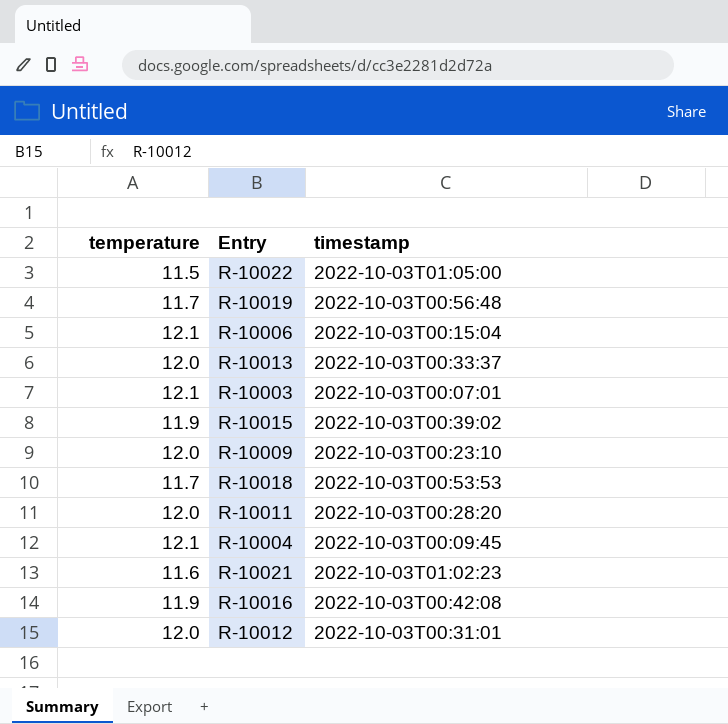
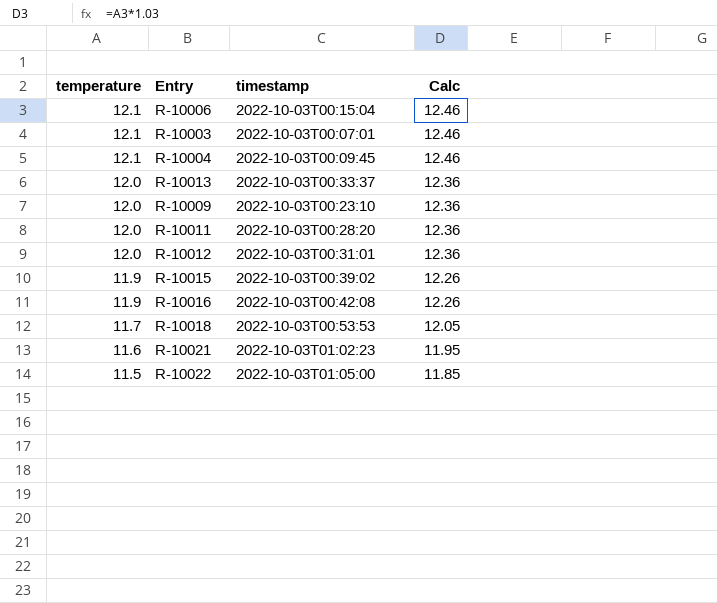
row order: none -> temperature descending
column Calc | formula: none -> [temperature] * 1.03
row R-10019: 11.7 | 2022-10-03T00:56:48 -> none

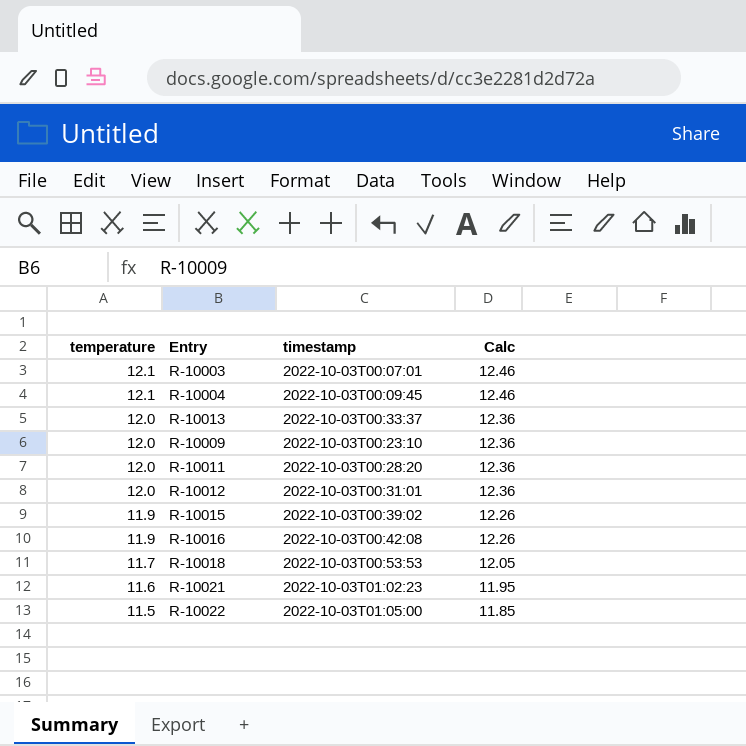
row R-10006: 12.1 | 2022-10-03T00:15:04 | 12.46 -> none

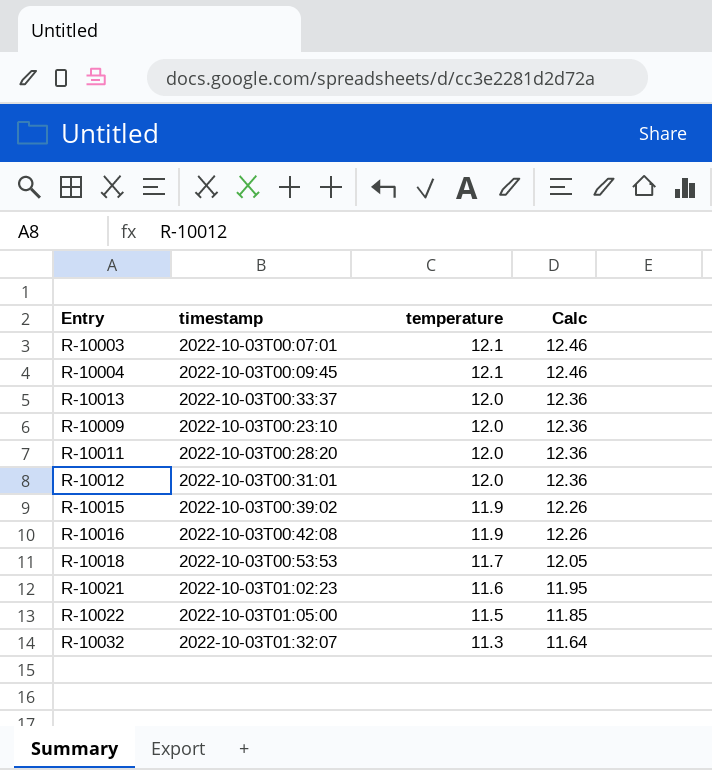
column temperature | position: 1 -> 3
row R-10032: none -> 2022-10-03T01:32:07 | 11.3 | 11.64

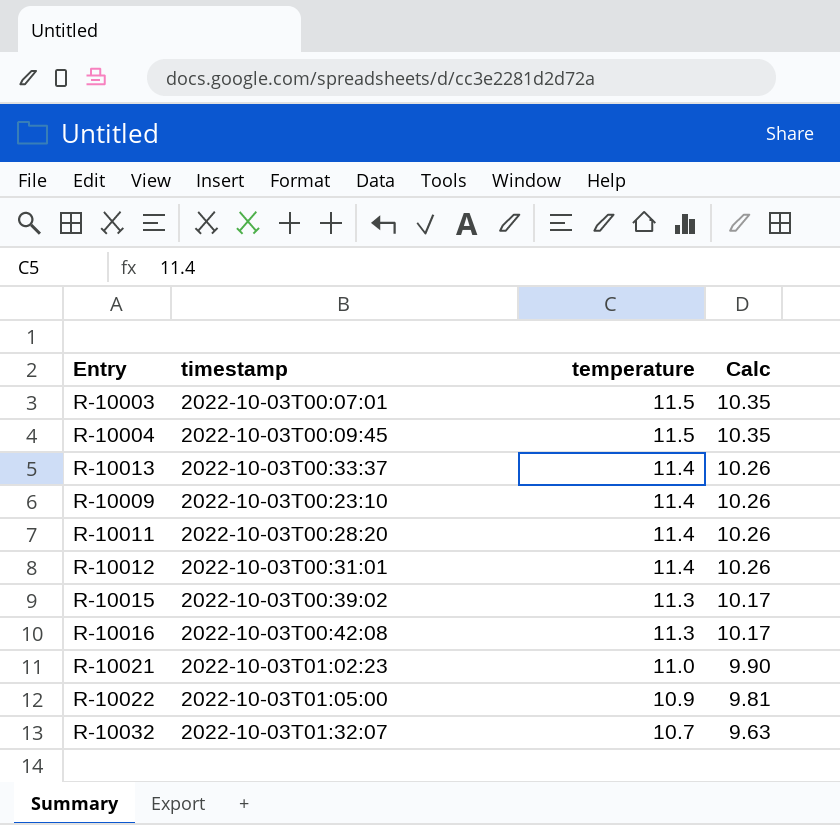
column Calc | formula: [temperature] * 1.03 -> [temperature] * 0.9
row R-10018: 2022-10-03T00:53:53 | 11.7 | 12.05 -> none
R-10003 | temperature: 12.1 -> 11.5
R-10004 | temperature: 12.1 -> 11.5
R-10013 | temperature: 12.0 -> 11.4
R-10009 | temperature: 12.0 -> 11.4
R-10011 | temperature: 12.0 -> 11.4
R-10012 | temperature: 12.0 -> 11.4
R-10015 | temperature: 11.9 -> 11.3
R-10016 | temperature: 11.9 -> 11.3
R-10021 | temperature: 11.6 -> 11.0
R-10022 | temperature: 11.5 -> 10.9
R-10032 | temperature: 11.3 -> 10.7

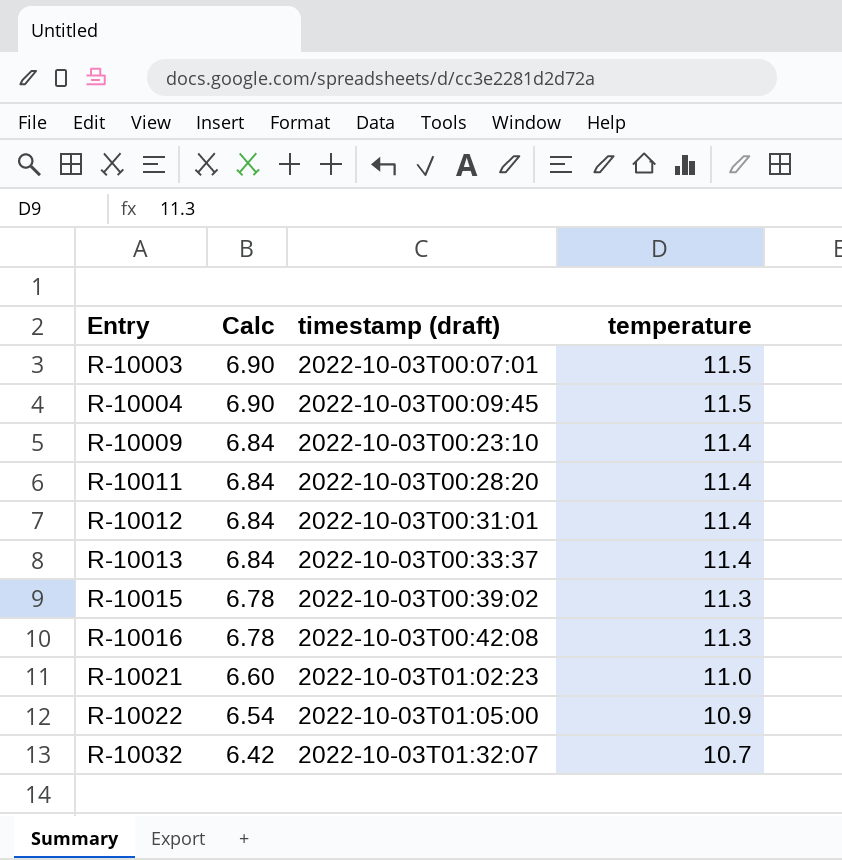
row order: temperature descending -> Entry ascending
column Calc | formula: [temperature] * 0.9 -> [temperature] * 0.6
column Calc | position: 4 -> 2
column name: timestamp -> timestamp (draft)

